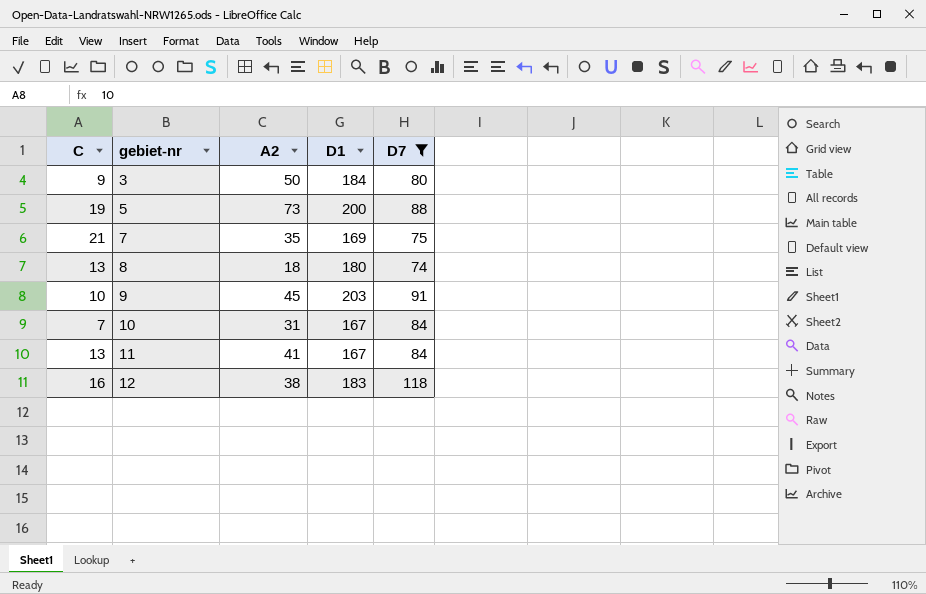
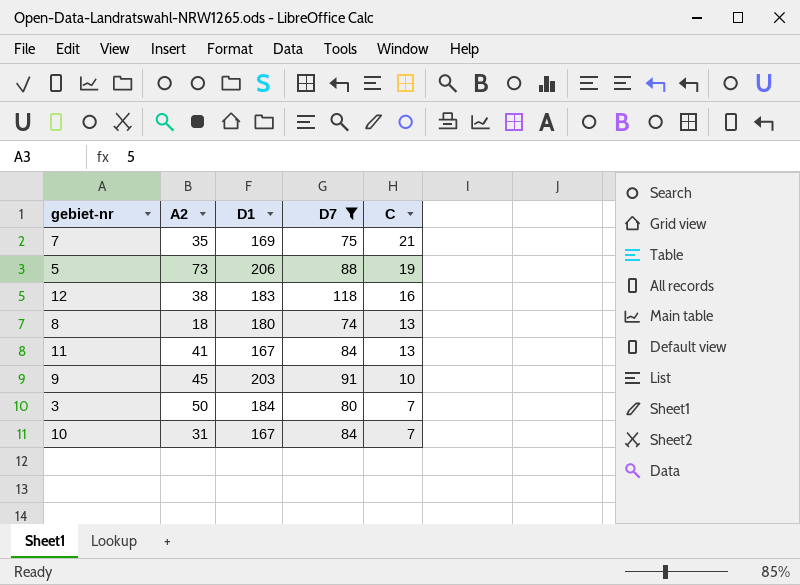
row order: gebiet-nr ascending -> C descending
column C | position: 1 -> 5
5 | D1: 200 -> 206
3 | C: 9 -> 7

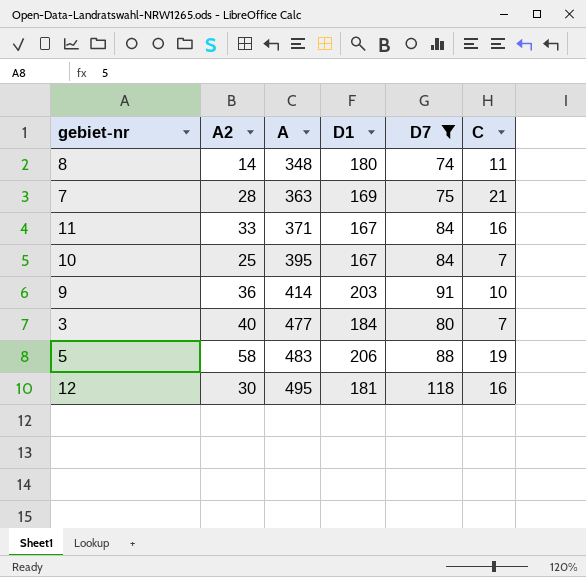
row order: C descending -> A ascending
column A | position: none -> 3
8 | A2: 18 -> 14
8 | C: 13 -> 11
7 | A2: 35 -> 28
11 | A2: 41 -> 33
11 | C: 13 -> 16
10 | A2: 31 -> 25
9 | A2: 45 -> 36
3 | A2: 50 -> 40
5 | A2: 73 -> 58
12 | A2: 38 -> 30
12 | D1: 183 -> 181

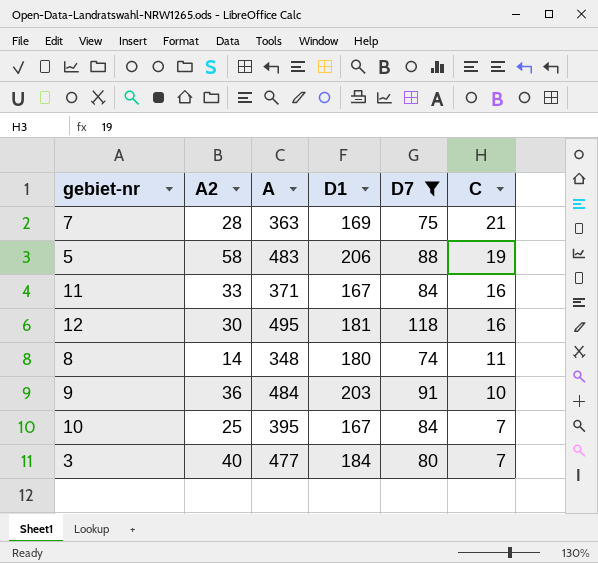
row order: A ascending -> C descending
9 | A: 414 -> 484

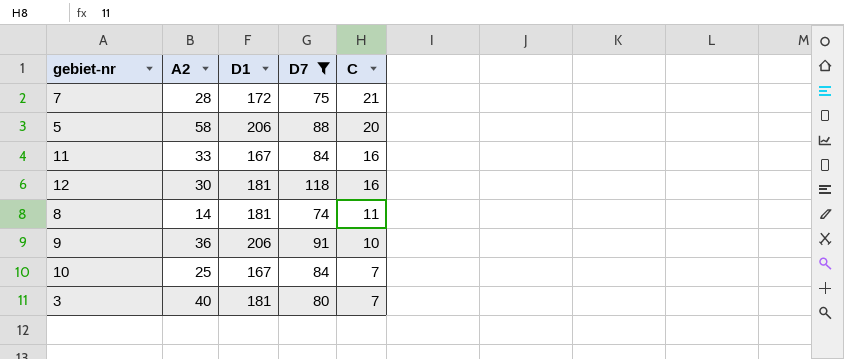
column A | position: 3 -> none
7 | D1: 169 -> 172
5 | C: 19 -> 20
8 | D1: 180 -> 181
9 | D1: 203 -> 206
3 | D1: 184 -> 181

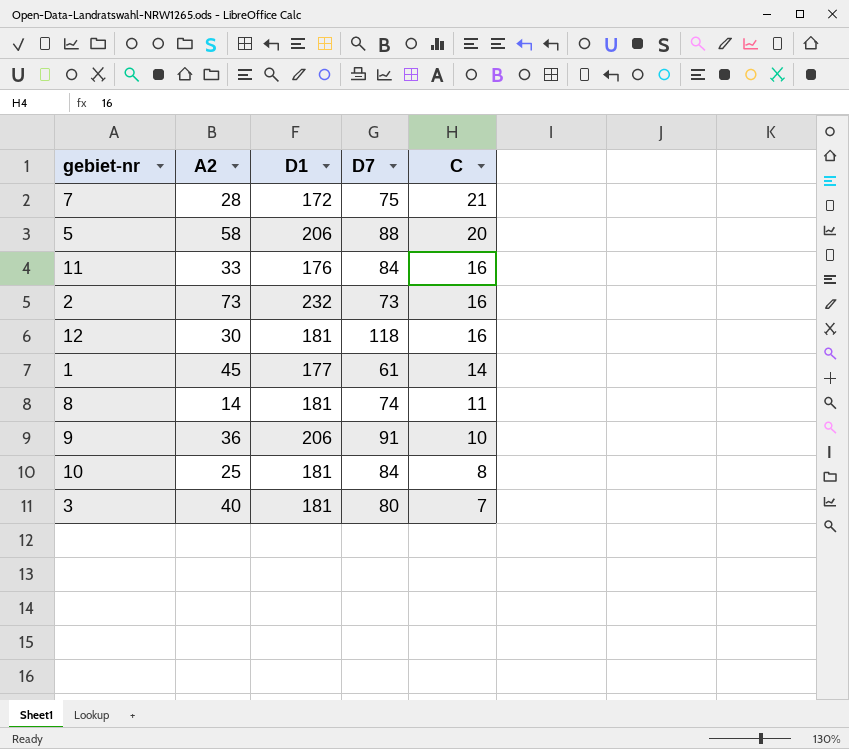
filter: D7 >= 74 -> none
11 | D1: 167 -> 176
10 | D1: 167 -> 181
10 | C: 7 -> 8

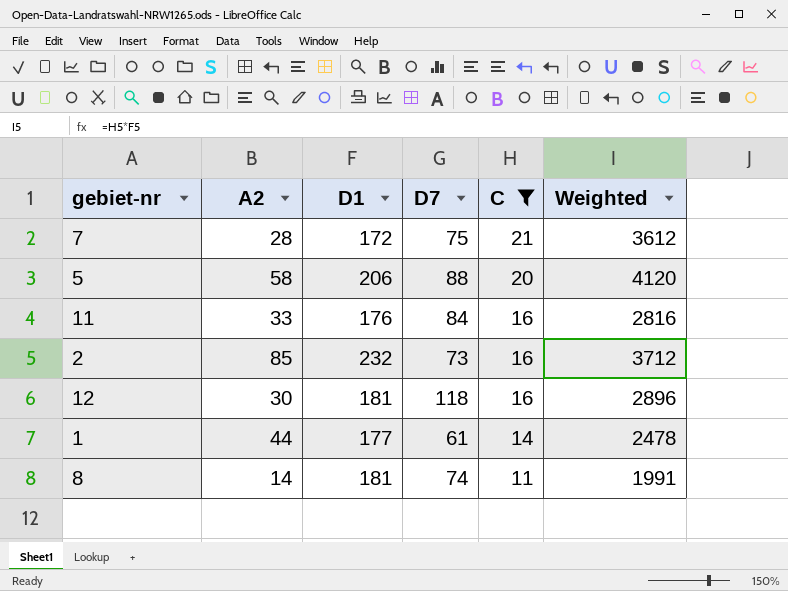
filter: none -> C >= 11
column Weighted | formula: none -> [D1] * [C]
2 | A2: 73 -> 85
1 | A2: 45 -> 44

